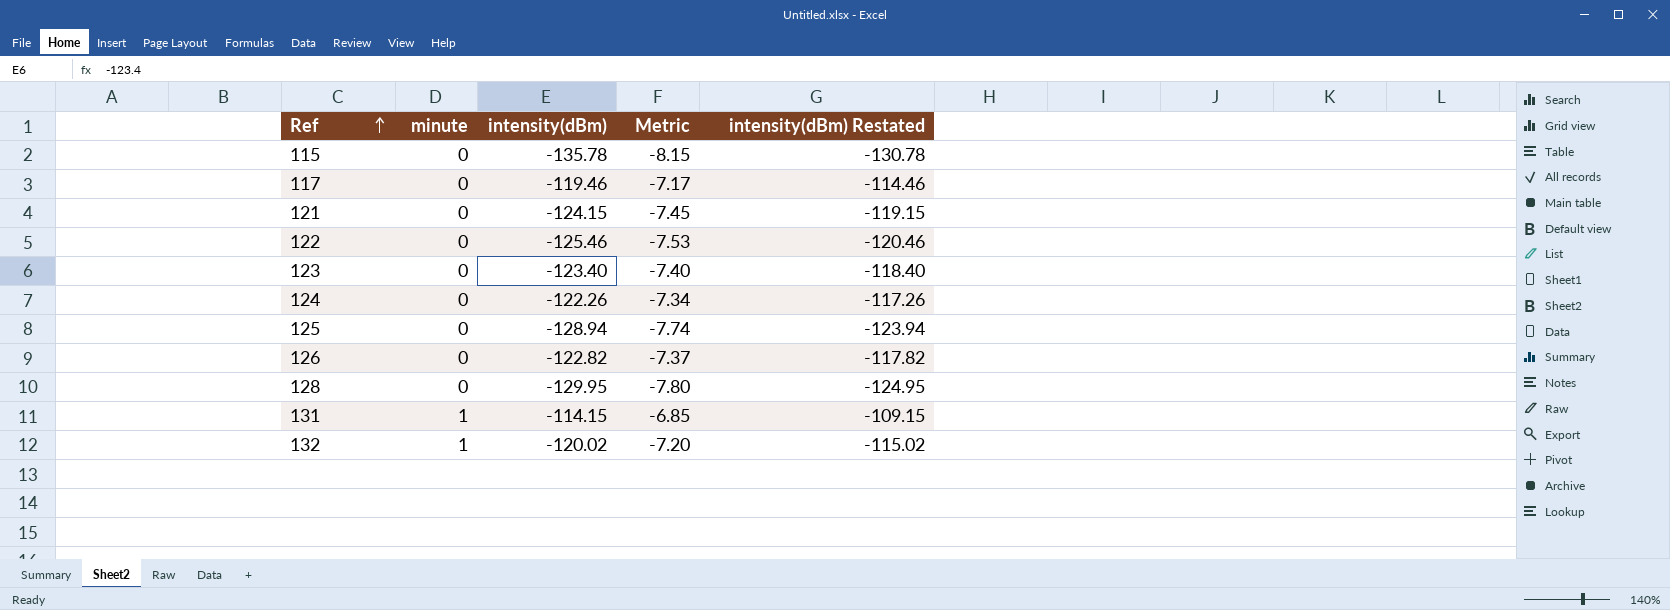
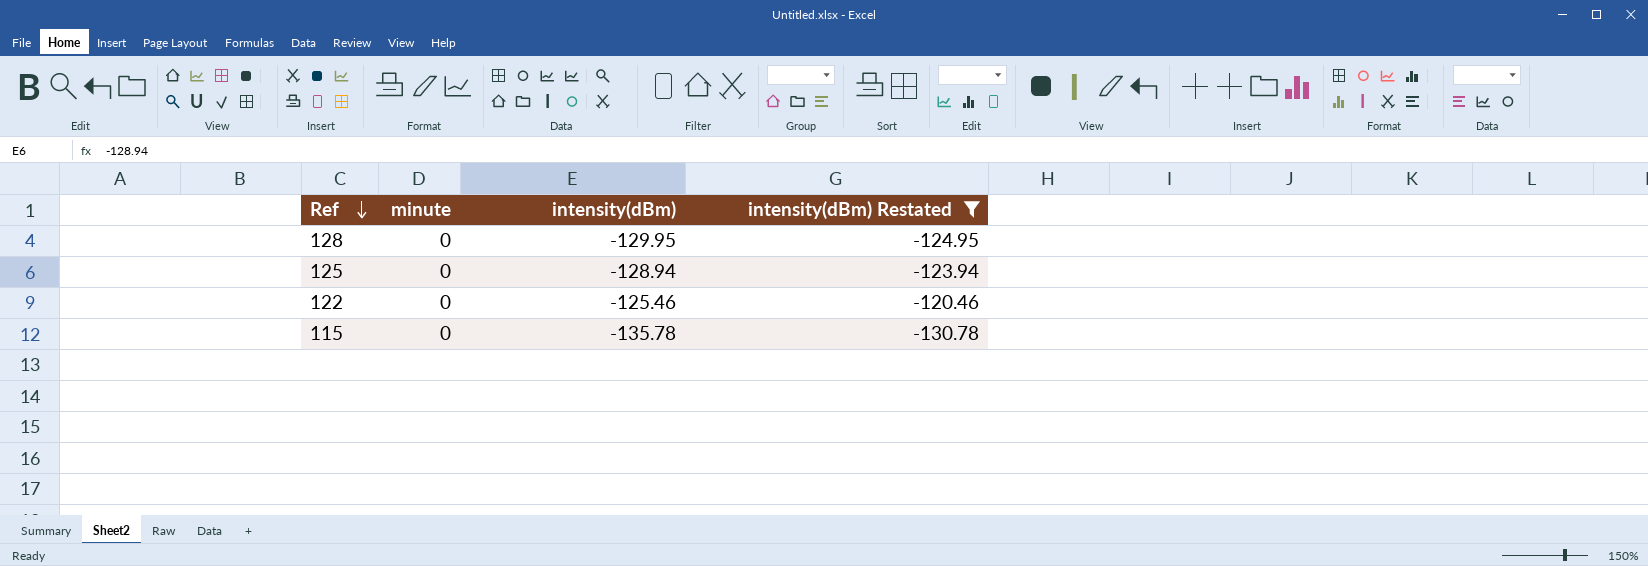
filter: none -> intensity(dBm) Restated <= -120.46
row order: Ref ascending -> Ref descending
column Metric | formula: [intensity(dBm)] * 0.06 -> none

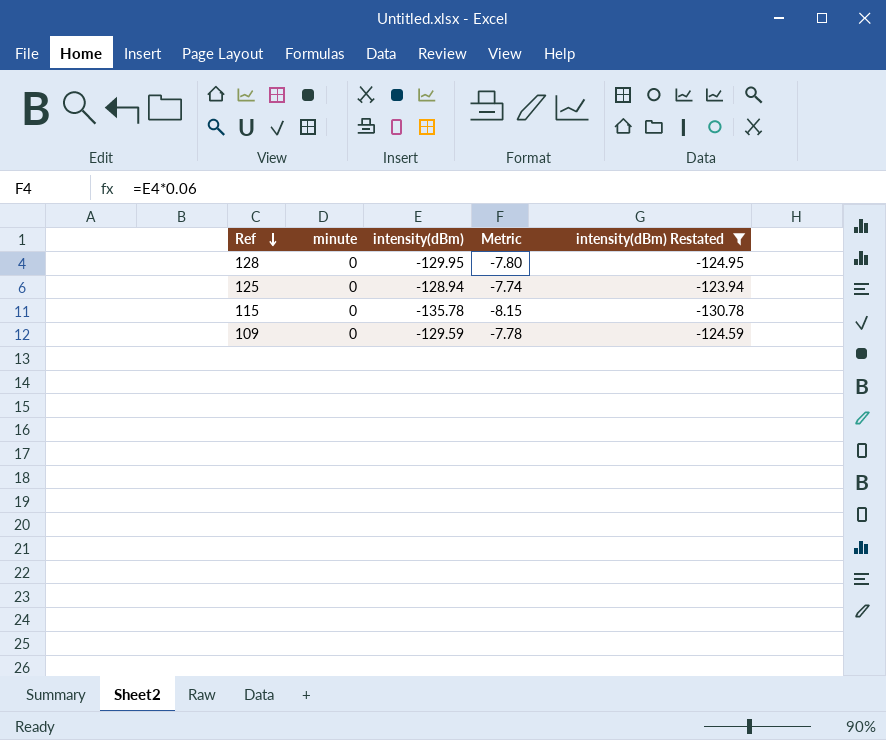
column Metric | formula: none -> [intensity(dBm)] * 0.06
row 122: 0 | -125.46 | -120.46 -> none
row 109: none -> 0 | -129.59 | -7.78 | -124.59

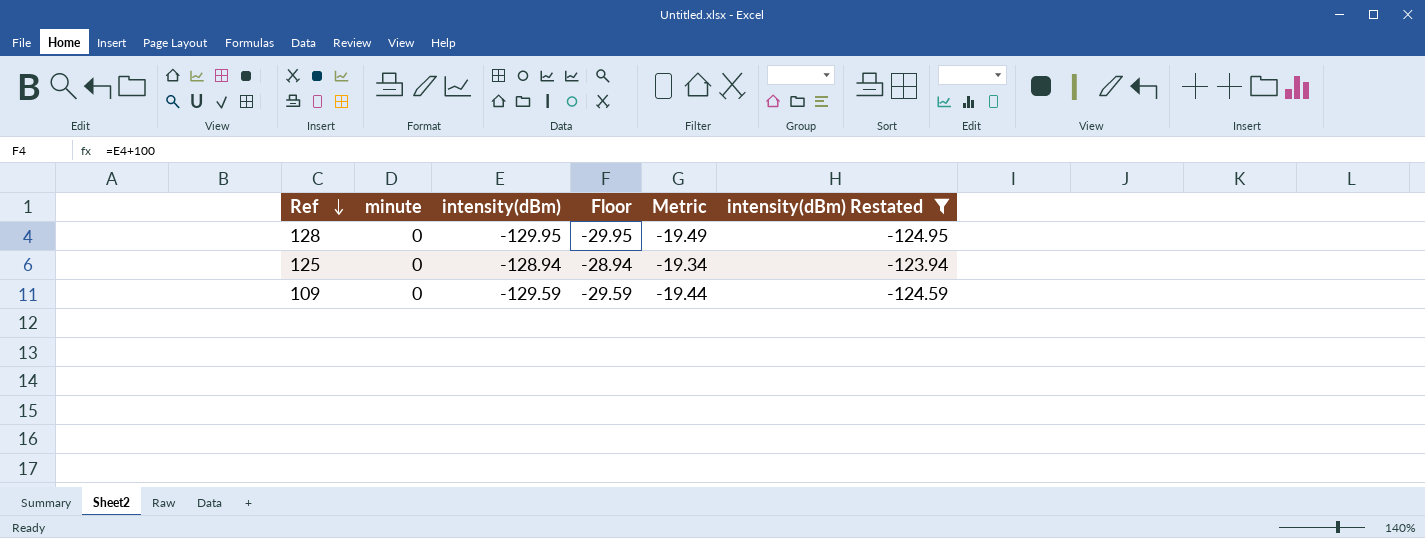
column Floor | formula: none -> [intensity(dBm)] + 100
column Metric | formula: [intensity(dBm)] * 0.06 -> [intensity(dBm)] * 0.15
row 115: 0 | -135.78 | -8.15 | -130.78 -> none

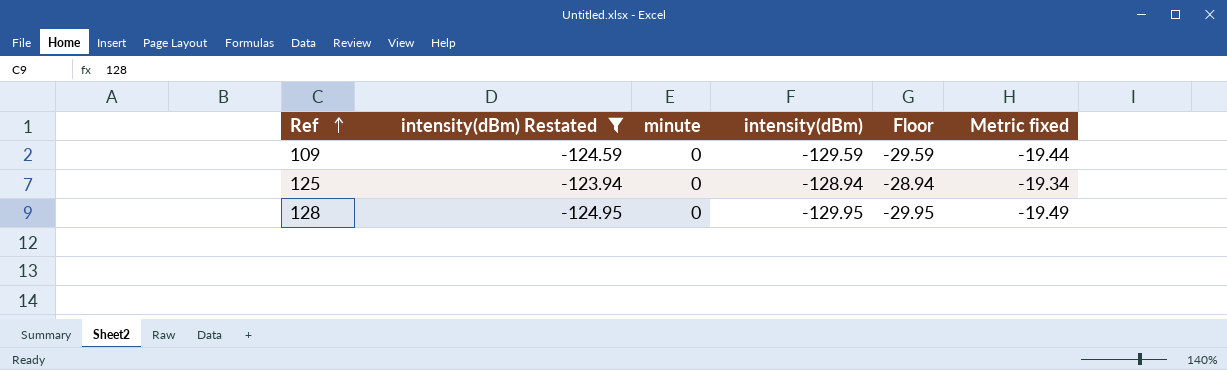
row order: Ref descending -> Ref ascending
column intensity(dBm) Restated | position: 6 -> 2
column name: Metric -> Metric fixed

